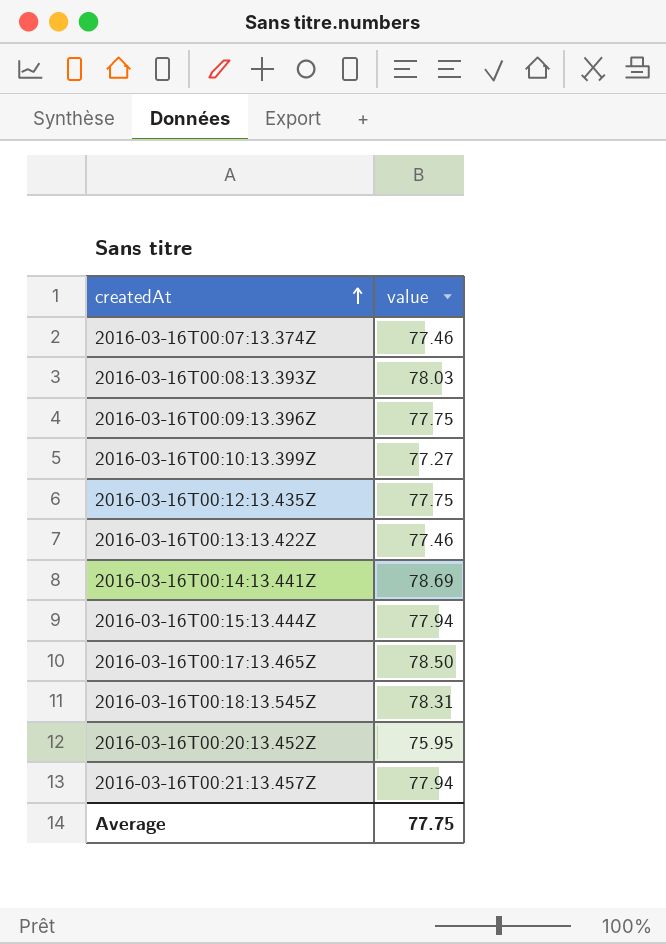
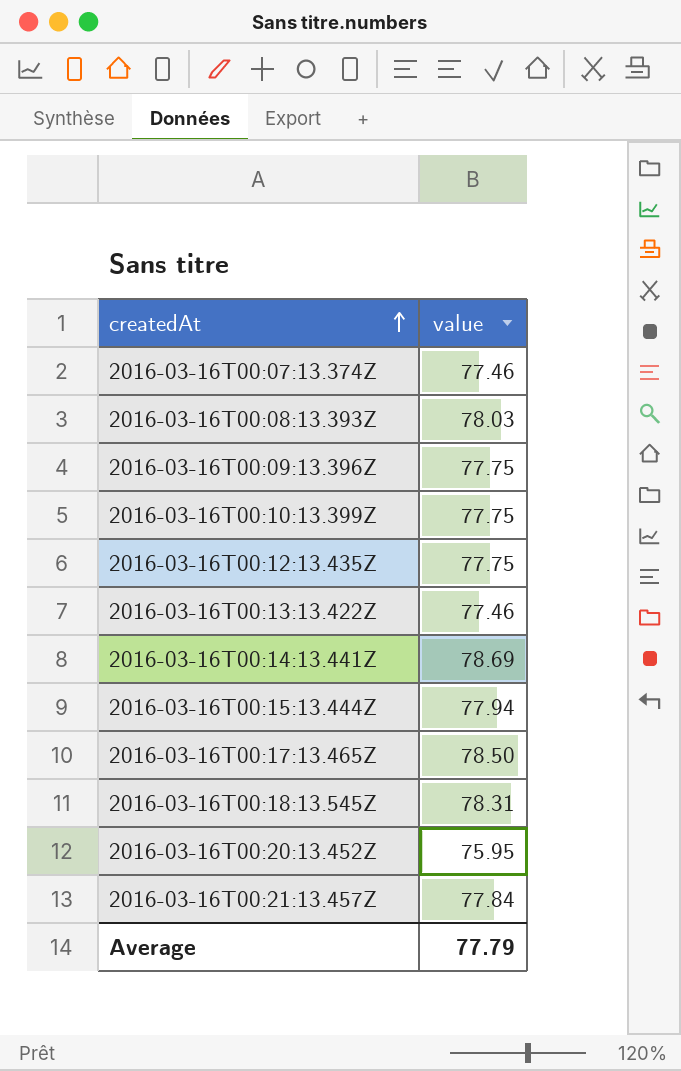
2016-03-16T00:10:13.399Z | value: 77.27 -> 77.75
2016-03-16T00:21:13.457Z | value: 77.94 -> 77.84
Average | value: 77.75 -> 77.79

